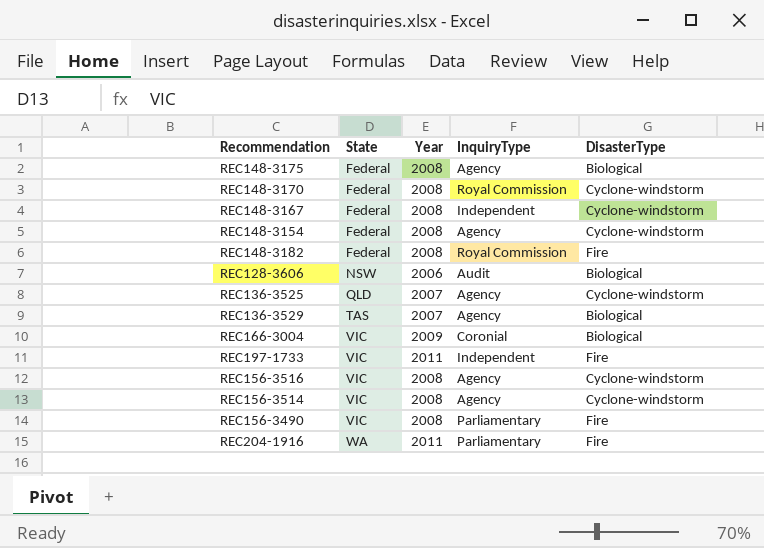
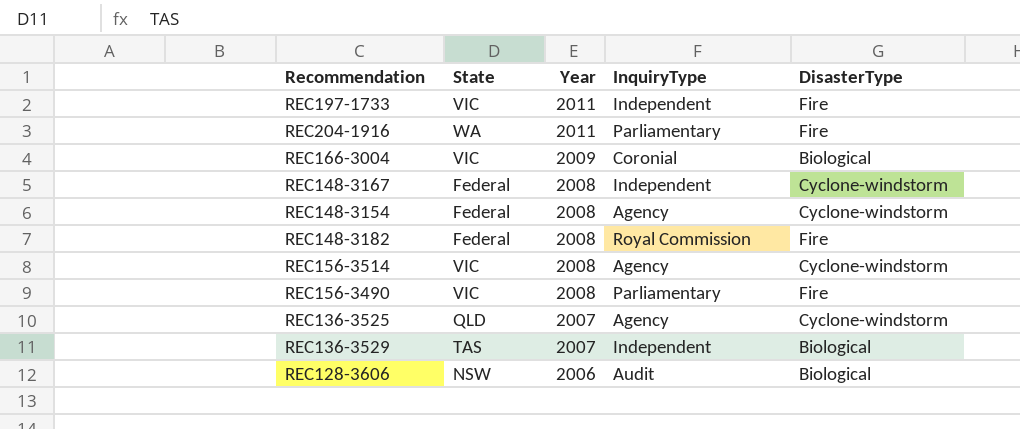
row order: State ascending -> Year descending
row REC148-3175: Federal | 2008 | Agency | Biological -> none
row REC148-3170: Federal | 2008 | Royal Commission | Cyclone-windstorm -> none
row REC156-3516: VIC | 2008 | Agency | Cyclone-windstorm -> none
REC136-3529 | InquiryType: Agency -> Independent

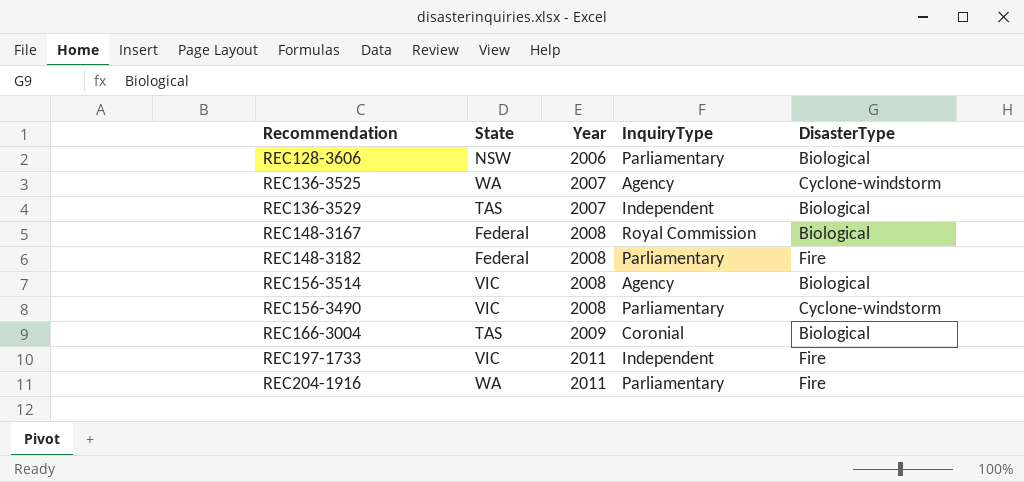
row order: Year descending -> Year ascending
row REC148-3154: Federal | 2008 | Agency | Cyclone-windstorm -> none
REC128-3606 | InquiryType: Audit -> Parliamentary
REC136-3525 | State: QLD -> WA
REC148-3167 | InquiryType: Independent -> Royal Commission
REC148-3167 | DisasterType: Cyclone-windstorm -> Biological
REC148-3182 | InquiryType: Royal Commission -> Parliamentary
REC156-3514 | DisasterType: Cyclone-windstorm -> Biological
REC156-3490 | DisasterType: Fire -> Cyclone-windstorm
REC166-3004 | State: VIC -> TAS

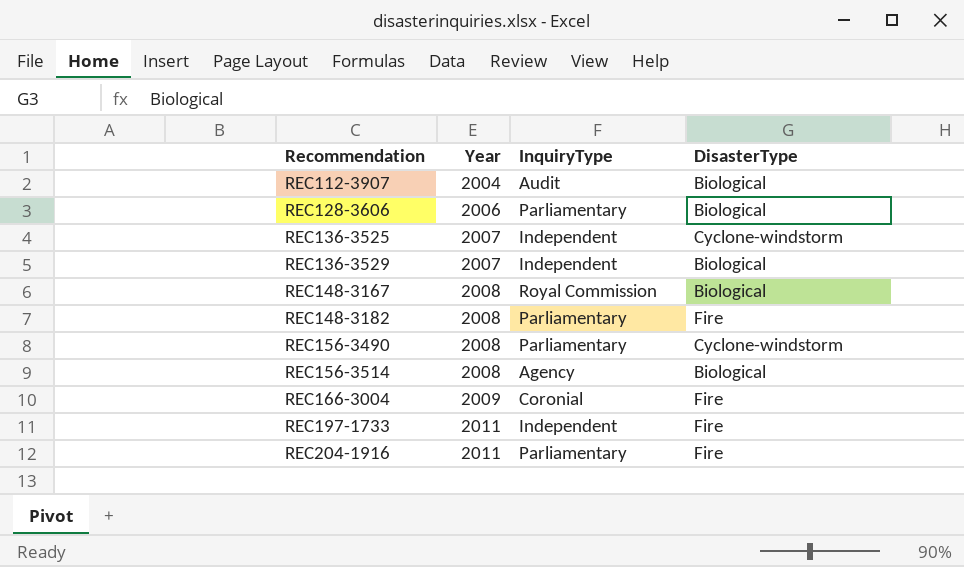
row order: Year ascending -> Recommendation ascending
column State | position: 2 -> none
row REC112-3907: none -> 2004 | Audit | Biological
REC136-3525 | InquiryType: Agency -> Independent
REC166-3004 | DisasterType: Biological -> Fire

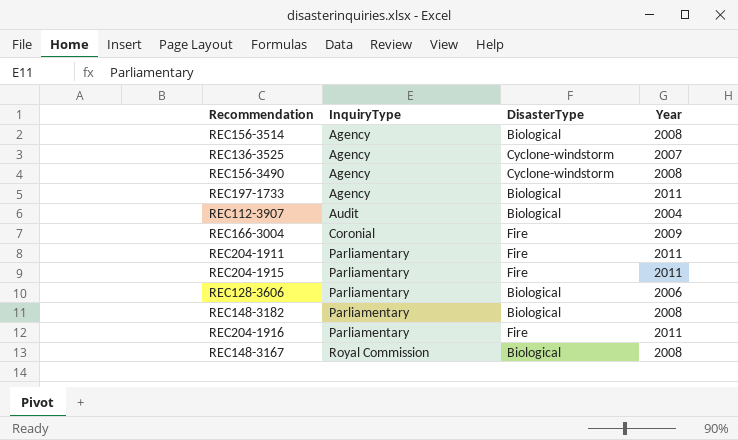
row order: Recommendation ascending -> InquiryType ascending
column Year | position: 2 -> 4
row REC136-3529: 2007 | Independent | Biological -> none
REC136-3525 | InquiryType: Independent -> Agency
REC156-3490 | InquiryType: Parliamentary -> Agency
REC197-1733 | InquiryType: Independent -> Agency
REC197-1733 | DisasterType: Fire -> Biological
row REC204-1911: none -> Parliamentary | Fire | 2011
row REC204-1915: none -> Parliamentary | Fire | 2011
REC148-3182 | DisasterType: Fire -> Biological

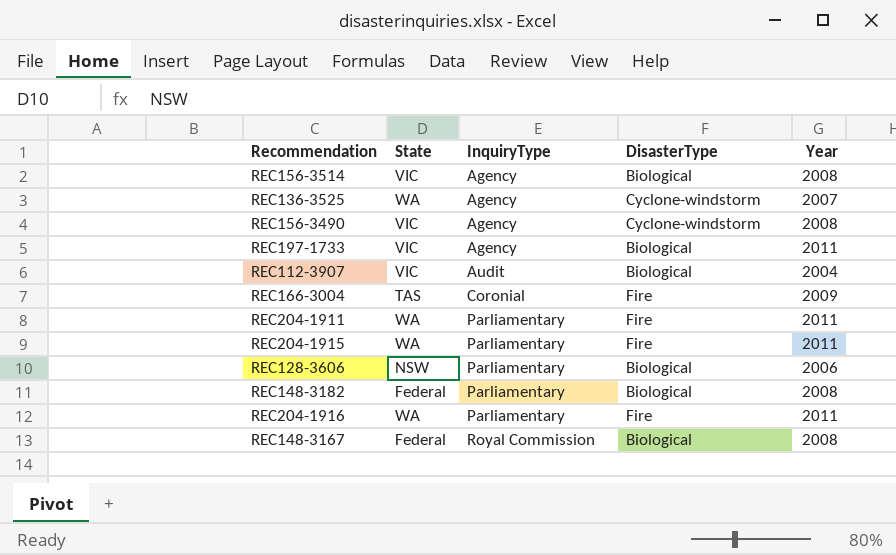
column State | position: none -> 2

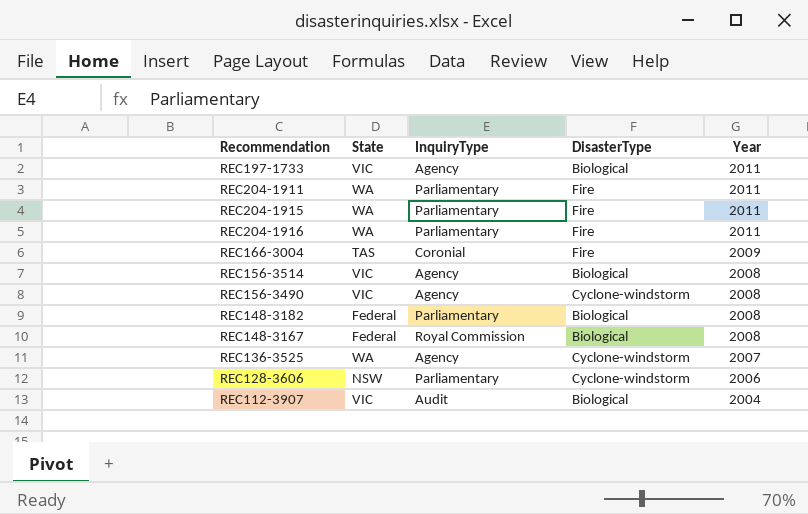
row order: InquiryType ascending -> Year descending
REC128-3606 | DisasterType: Biological -> Cyclone-windstorm

